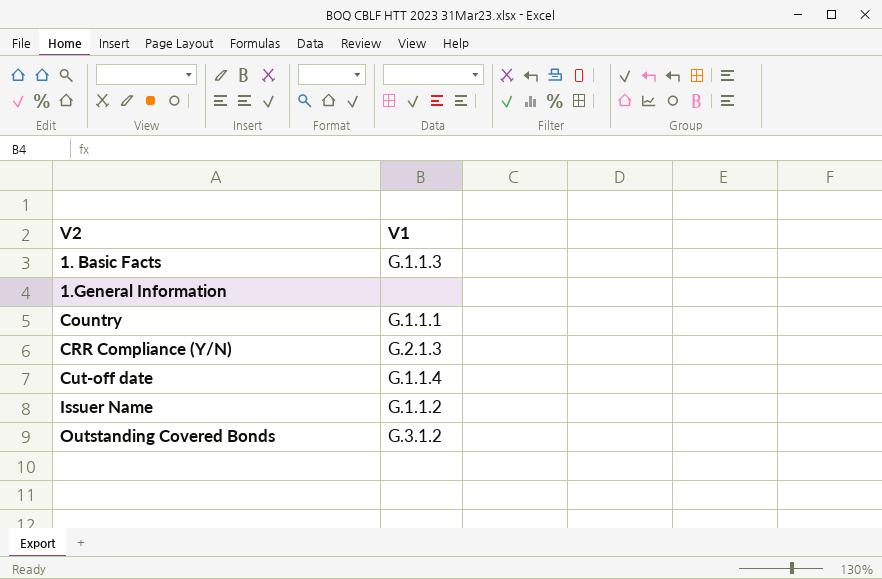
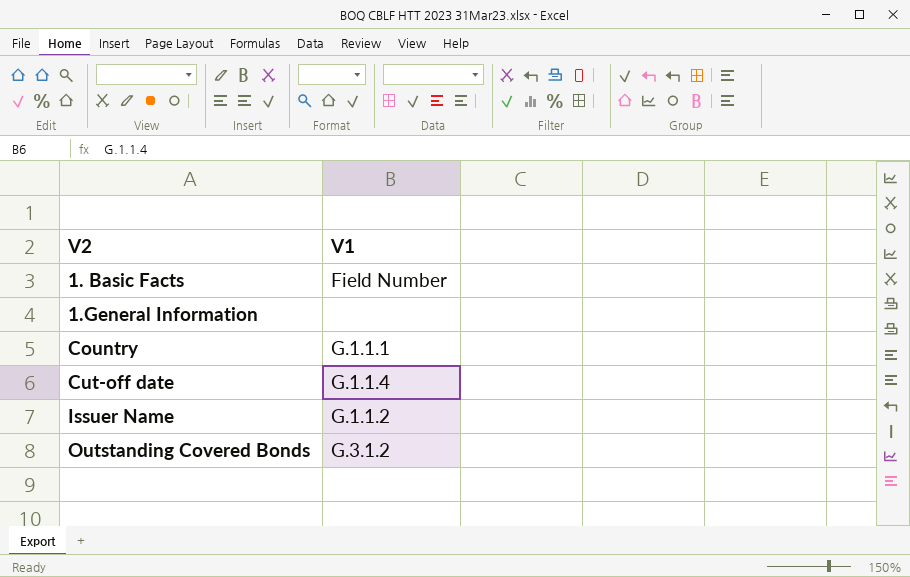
row CRR Compliance (Y/N): G.2.1.3 -> none
1. Basic Facts | V1: G.1.1.3 -> Field Number

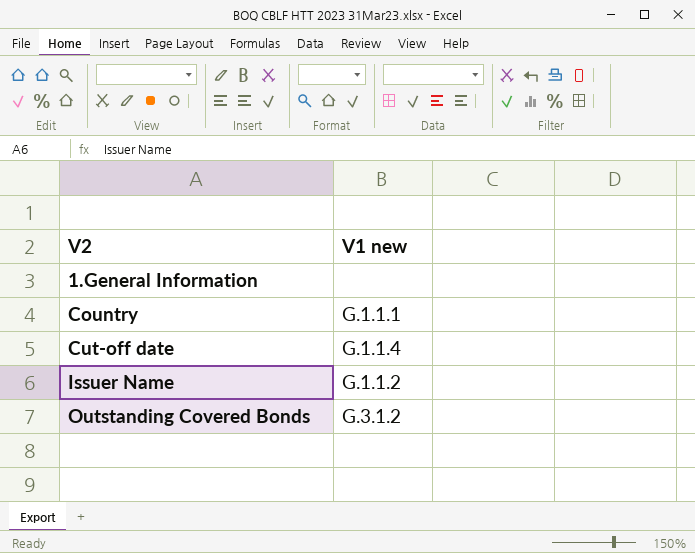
column name: V1 -> V1 new
row 1. Basic Facts: Field Number -> none

